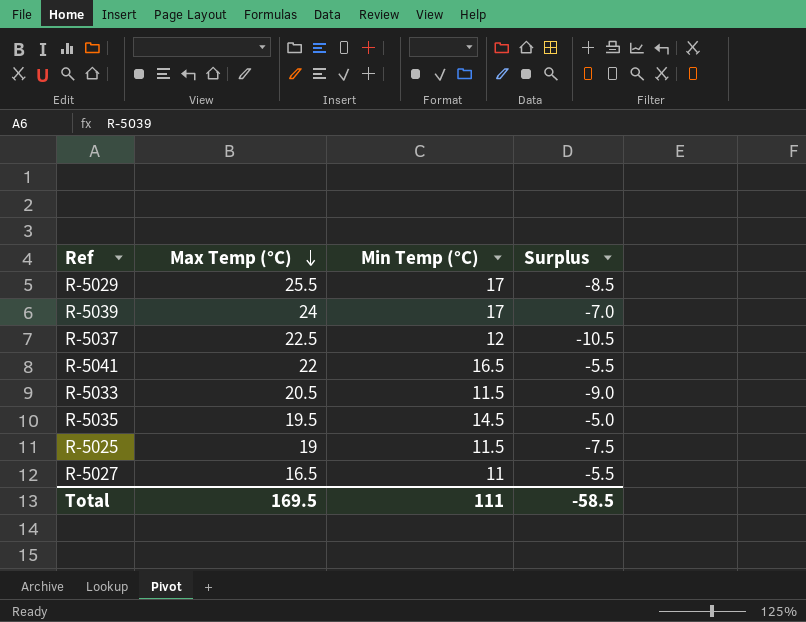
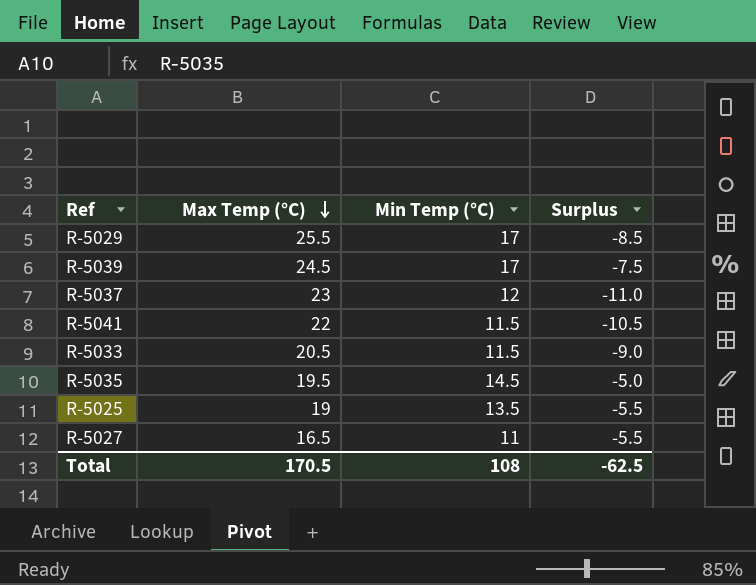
R-5039 | Max Temp (°C): 24 -> 24.5
R-5039 | Surplus: -7.0 -> -7.5
R-5037 | Max Temp (°C): 22.5 -> 23
R-5037 | Surplus: -10.5 -> -11.0
R-5041 | Min Temp (°C): 16.5 -> 11.5
R-5041 | Surplus: -5.5 -> -10.5
R-5025 | Min Temp (°C): 11.5 -> 13.5
R-5025 | Surplus: -7.5 -> -5.5
Total | Max Temp (°C): 169.5 -> 170.5
Total | Min Temp (°C): 111 -> 108
Total | Surplus: -58.5 -> -62.5

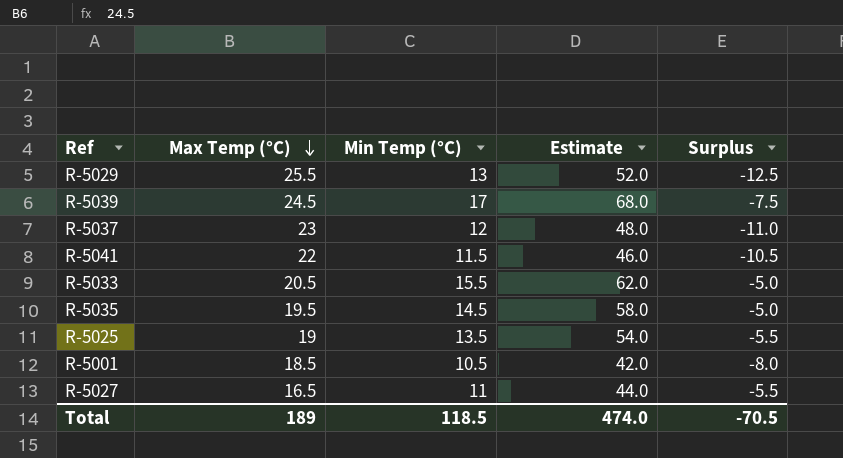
column Estimate | formula: none -> [Min Temp (°C)] * 4
R-5029 | Min Temp (°C): 17 -> 13
R-5029 | Surplus: -8.5 -> -12.5
R-5033 | Min Temp (°C): 11.5 -> 15.5
R-5033 | Surplus: -9.0 -> -5.0
row R-5001: none -> 18.5 | 10.5 | 42.0 | -8.0
Total | Max Temp (°C): 170.5 -> 189
Total | Min Temp (°C): 108 -> 118.5
Total | Surplus: -62.5 -> -70.5

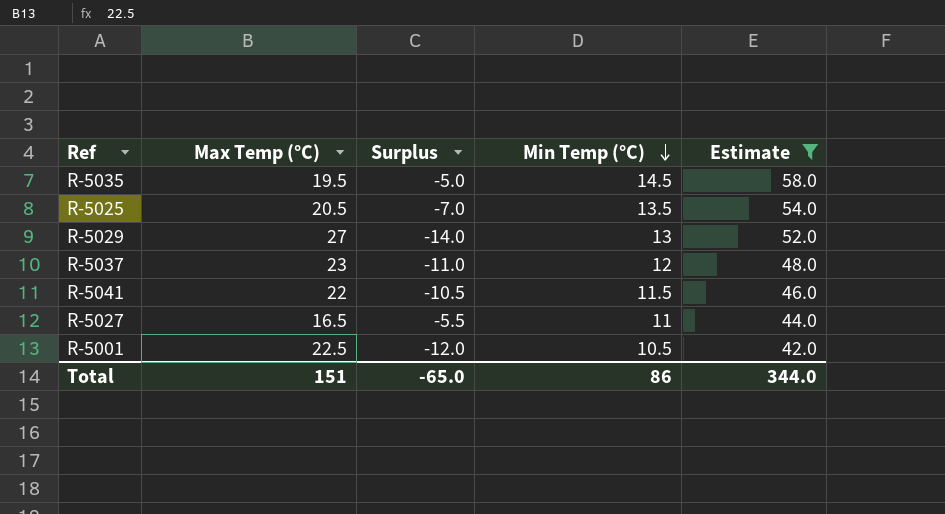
filter: none -> Estimate <= 58.0
row order: Max Temp (°C) descending -> Min Temp (°C) descending
column Surplus | position: 5 -> 3
R-5025 | Max Temp (°C): 19 -> 20.5
R-5025 | Surplus: -5.5 -> -7.0
R-5029 | Max Temp (°C): 25.5 -> 27
R-5029 | Surplus: -12.5 -> -14.0
R-5001 | Max Temp (°C): 18.5 -> 22.5
R-5001 | Surplus: -8.0 -> -12.0
Total | Max Temp (°C): 189 -> 151
Total | Surplus: -70.5 -> -65.0
Total | Min Temp (°C): 118.5 -> 86
Total | Estimate: 474.0 -> 344.0

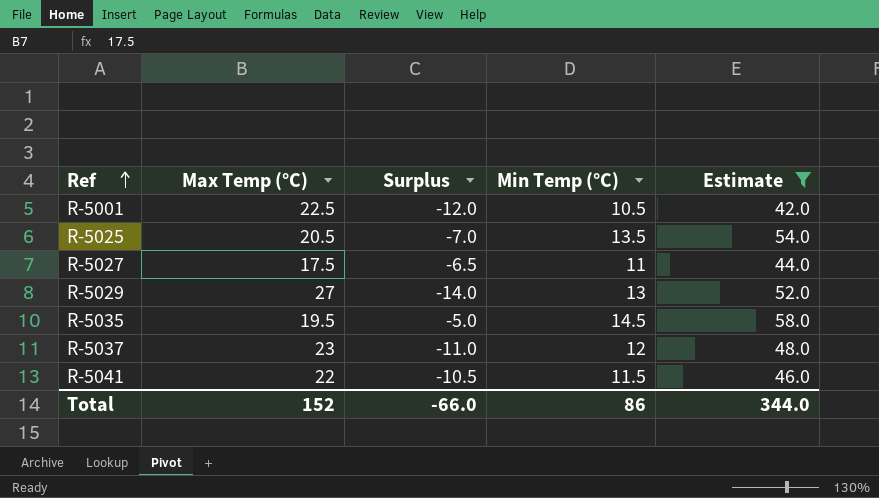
row order: Min Temp (°C) descending -> Ref ascending
R-5027 | Max Temp (°C): 16.5 -> 17.5
R-5027 | Surplus: -5.5 -> -6.5
Total | Max Temp (°C): 151 -> 152
Total | Surplus: -65.0 -> -66.0

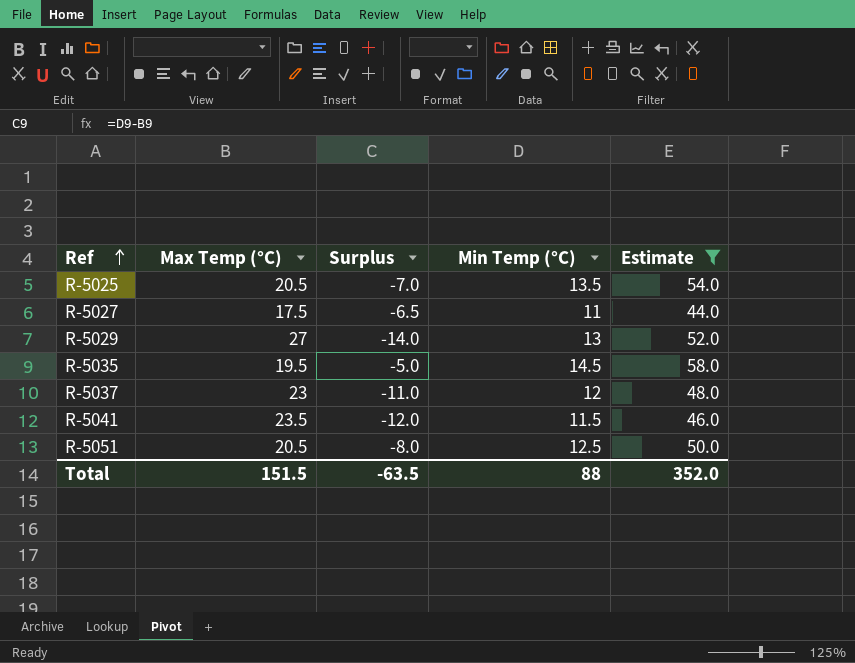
row R-5001: 22.5 | -12.0 | 10.5 | 42.0 -> none
R-5041 | Max Temp (°C): 22 -> 23.5
R-5041 | Surplus: -10.5 -> -12.0
row R-5051: none -> 20.5 | -8.0 | 12.5 | 50.0
Total | Max Temp (°C): 152 -> 151.5
Total | Surplus: -66.0 -> -63.5
Total | Min Temp (°C): 86 -> 88
Total | Estimate: 344.0 -> 352.0

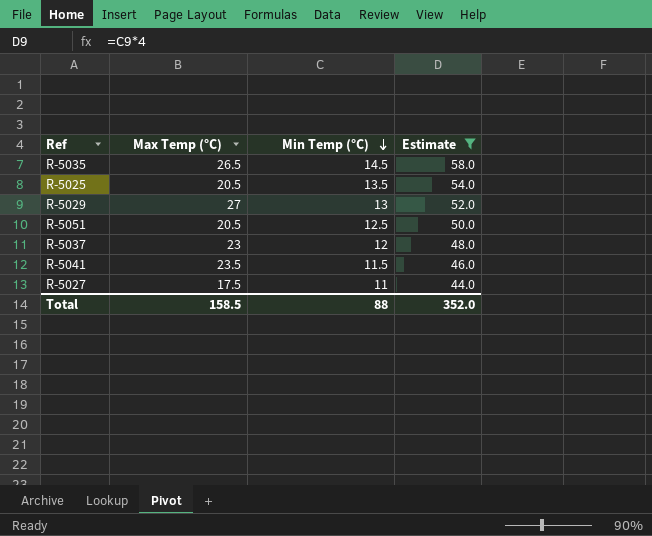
row order: Ref ascending -> Min Temp (°C) descending
column Surplus | formula: [Min Temp (°C)] - [Max Temp (°C)] -> none
R-5035 | Max Temp (°C): 19.5 -> 26.5
Total | Max Temp (°C): 151.5 -> 158.5

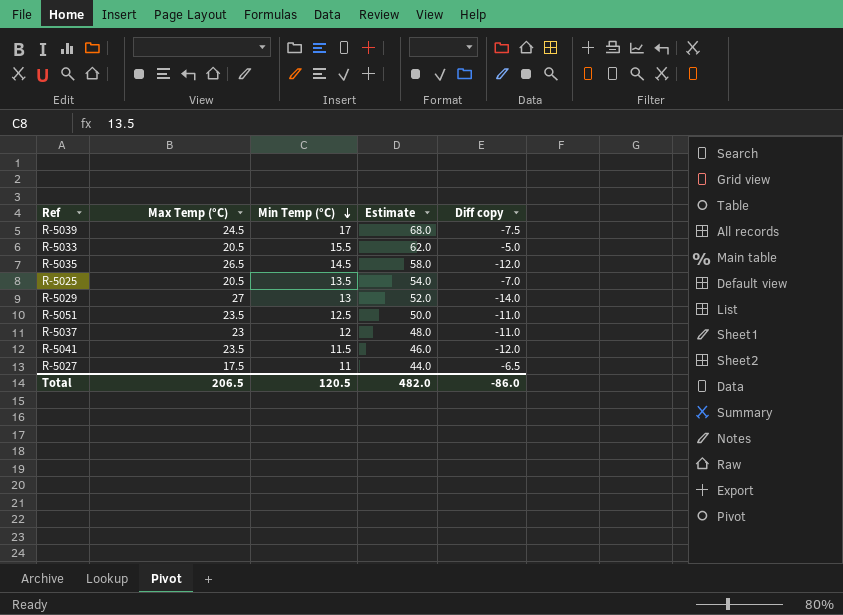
filter: Estimate <= 58.0 -> none
column Diff copy | formula: none -> [Min Temp (°C)] - [Max Temp (°C)]
R-5051 | Max Temp (°C): 20.5 -> 23.5
Total | Max Temp (°C): 158.5 -> 206.5
Total | Min Temp (°C): 88 -> 120.5
Total | Estimate: 352.0 -> 482.0

